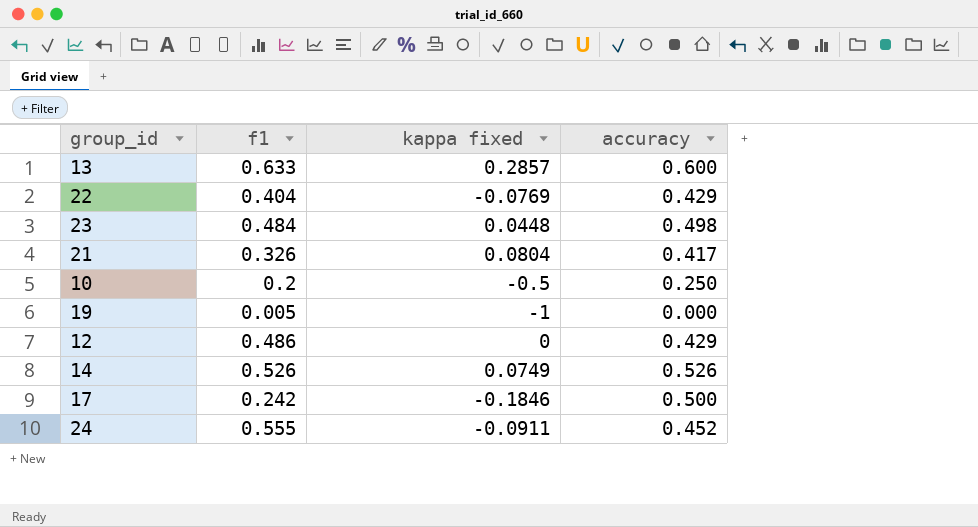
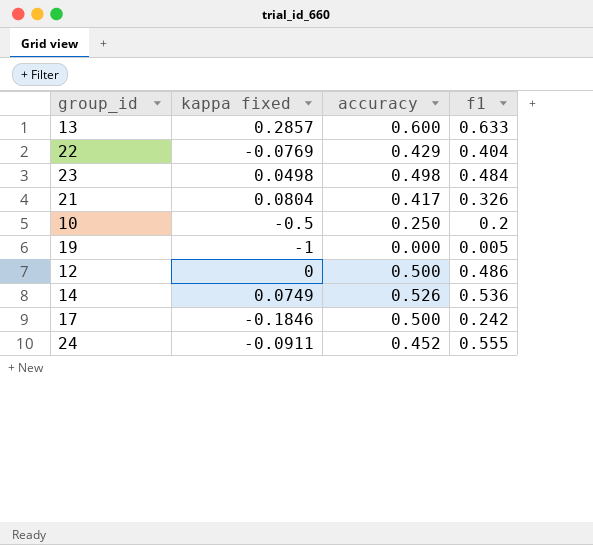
column f1 | position: 2 -> 4
23 | kappa fixed: 0.0448 -> 0.0498
12 | accuracy: 0.429 -> 0.500
14 | f1: 0.526 -> 0.536

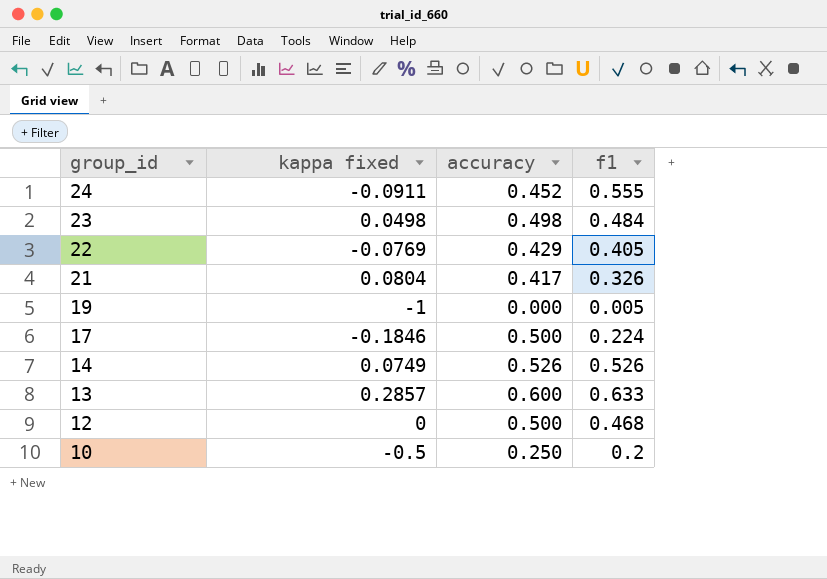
row order: none -> group_id descending
22 | f1: 0.404 -> 0.405
17 | f1: 0.242 -> 0.224
14 | f1: 0.536 -> 0.526
12 | f1: 0.486 -> 0.468

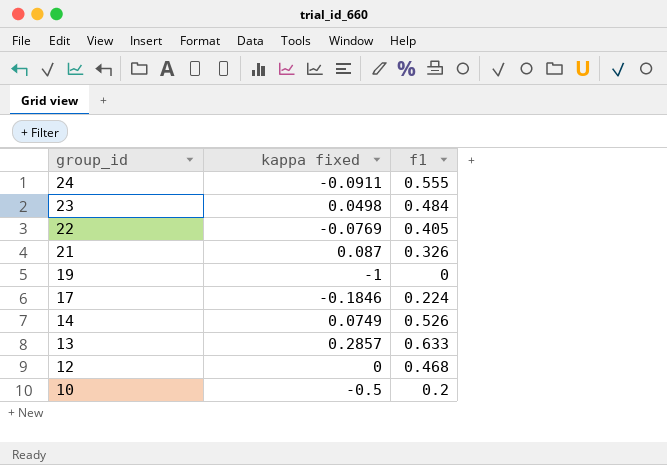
column accuracy | position: 3 -> none
21 | kappa fixed: 0.0804 -> 0.087
19 | f1: 0.005 -> 0

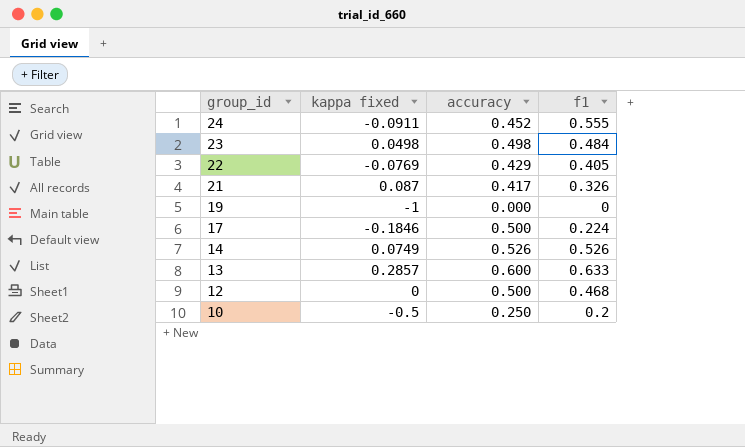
column accuracy | position: none -> 3

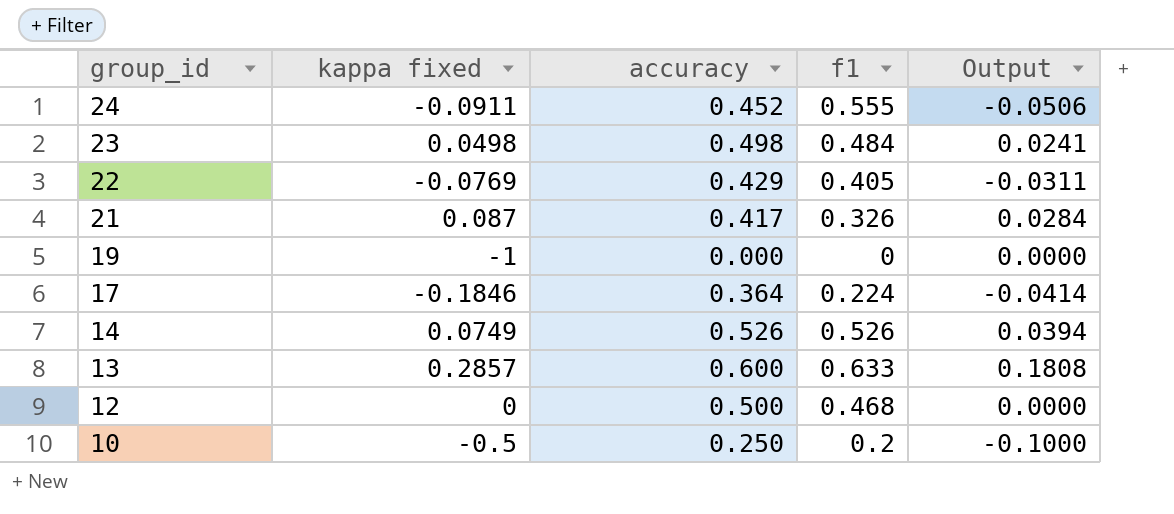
column Output | formula: none -> [kappa fixed] * [f1]
17 | accuracy: 0.500 -> 0.364

